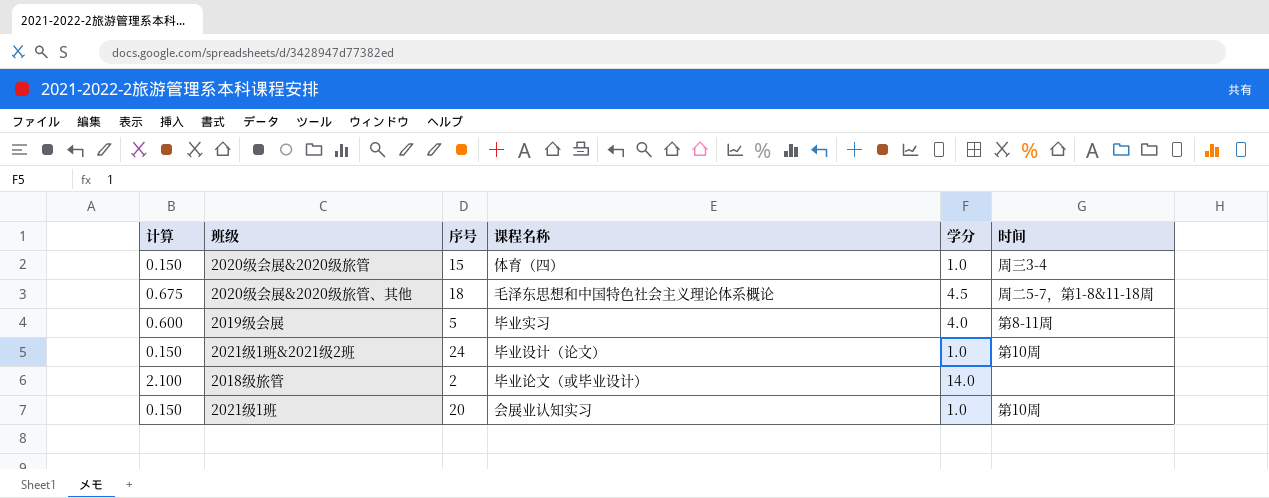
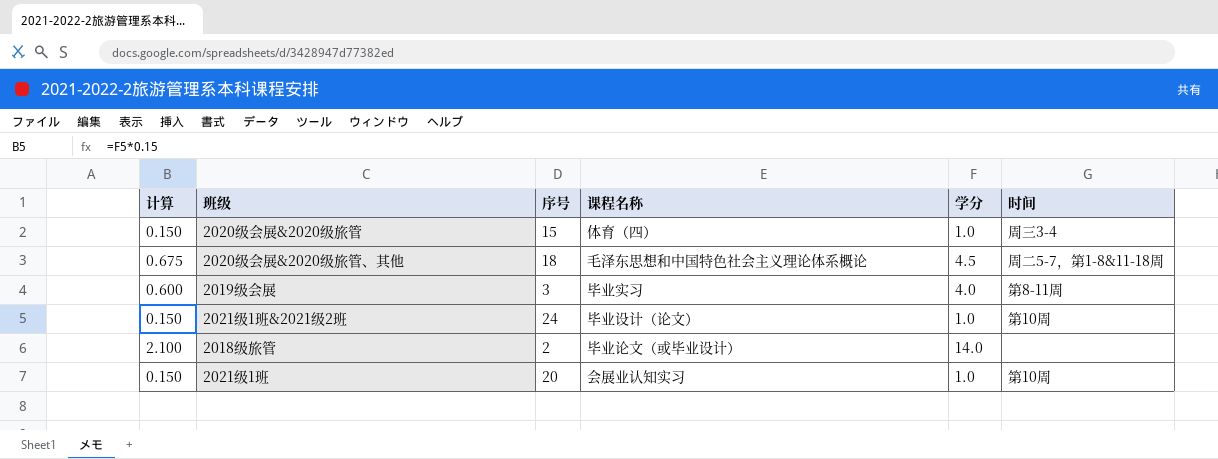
2019级会展 | 序号: 5 -> 3

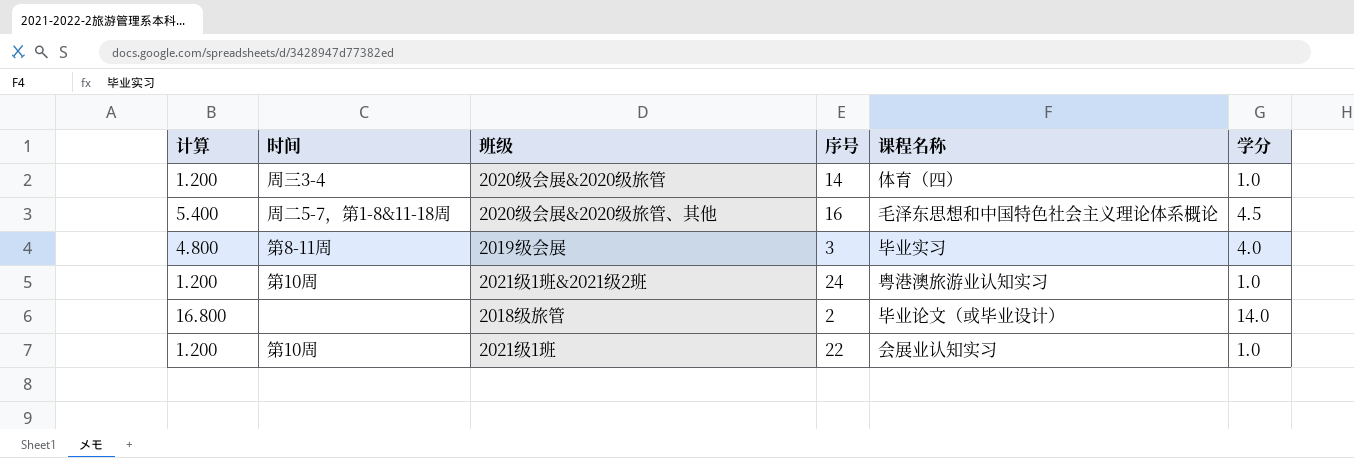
column 计算 | formula: [学分] * 0.15 -> [学分] * 1.2
column 时间 | position: 6 -> 2
2020级会展&2020级旅管 | 序号: 15 -> 14
2020级会展&2020级旅管、其他 | 序号: 18 -> 16
2021级1班&2021级2班 | 课程名称: 毕业设计（论文） -> 粤港澳旅游业认知实习
2021级1班 | 序号: 20 -> 22

